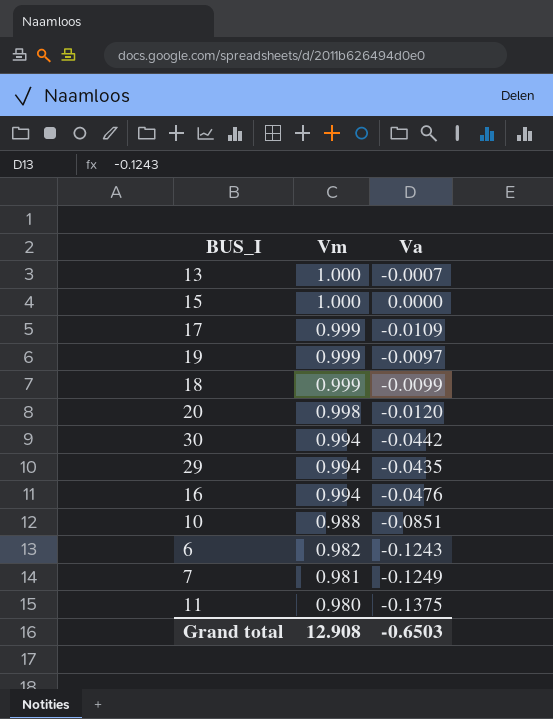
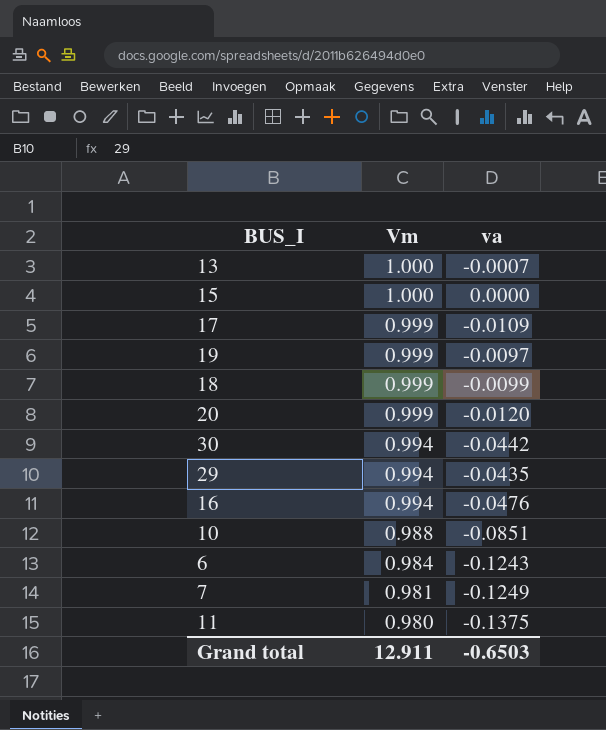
column name: Va -> va
20 | Vm: 0.998 -> 0.999
6 | Vm: 0.982 -> 0.984
Grand total | Vm: 12.908 -> 12.911

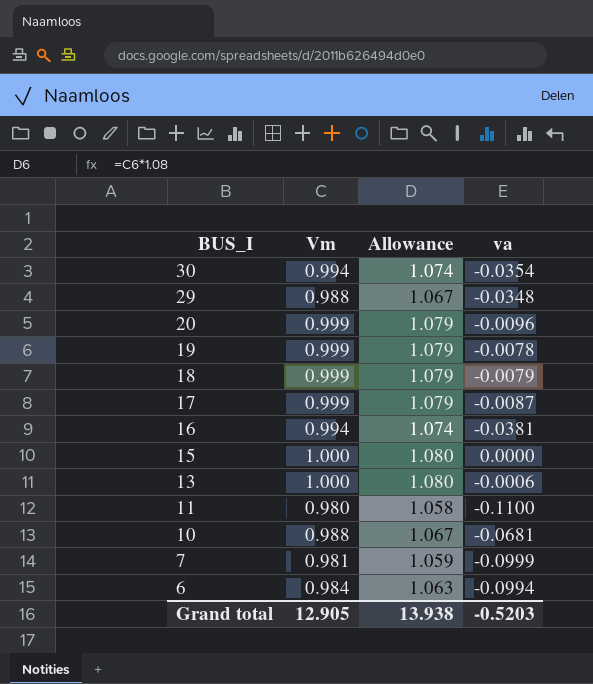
row order: Vm descending -> BUS_I descending
column Allowance | formula: none -> [Vm] * 1.08
30 | va: -0.0442 -> -0.0354
29 | Vm: 0.994 -> 0.988
29 | va: -0.0435 -> -0.0348
20 | va: -0.0120 -> -0.0096
19 | va: -0.0097 -> -0.0078
18 | va: -0.0099 -> -0.0079
17 | va: -0.0109 -> -0.0087
16 | va: -0.0476 -> -0.0381
13 | va: -0.0007 -> -0.0006
11 | va: -0.1375 -> -0.1100
10 | va: -0.0851 -> -0.0681
7 | va: -0.1249 -> -0.0999
6 | va: -0.1243 -> -0.0994
Grand total | Vm: 12.911 -> 12.905
Grand total | va: -0.6503 -> -0.5203

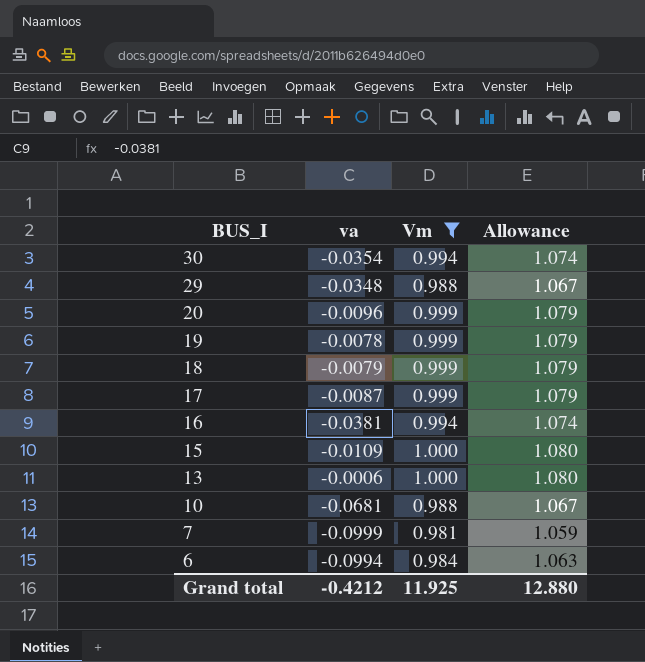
filter: none -> Vm != 0.980
column va | position: 4 -> 2
15 | va: 0.0000 -> -0.0109
Grand total | va: -0.5203 -> -0.4212
Grand total | Vm: 12.905 -> 11.925
Grand total | Allowance: 13.938 -> 12.880

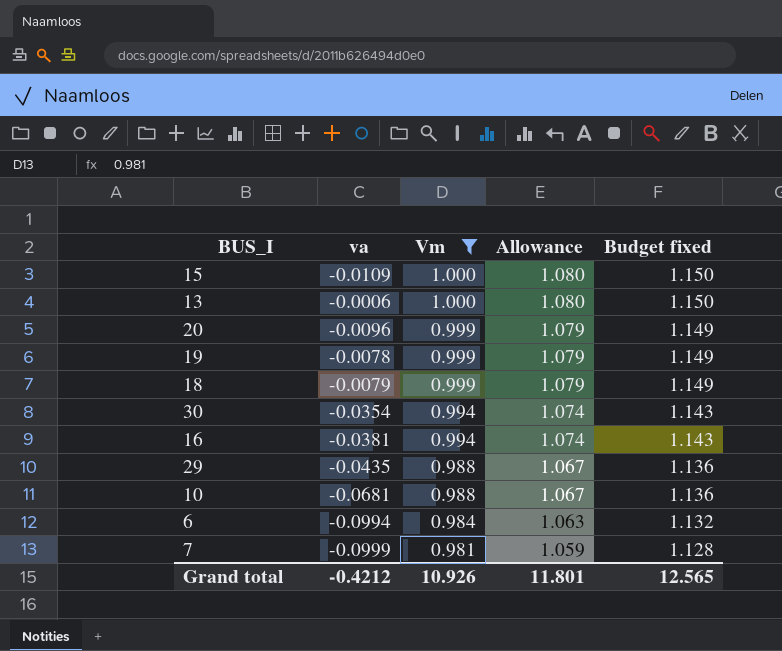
row order: BUS_I descending -> Vm descending
column Budget fixed | formula: none -> [Vm] * 1.15
row 17: -0.0087 | 0.999 | 1.079 -> none
29 | va: -0.0348 -> -0.0435
Grand total | Vm: 11.925 -> 10.926
Grand total | Allowance: 12.880 -> 11.801

